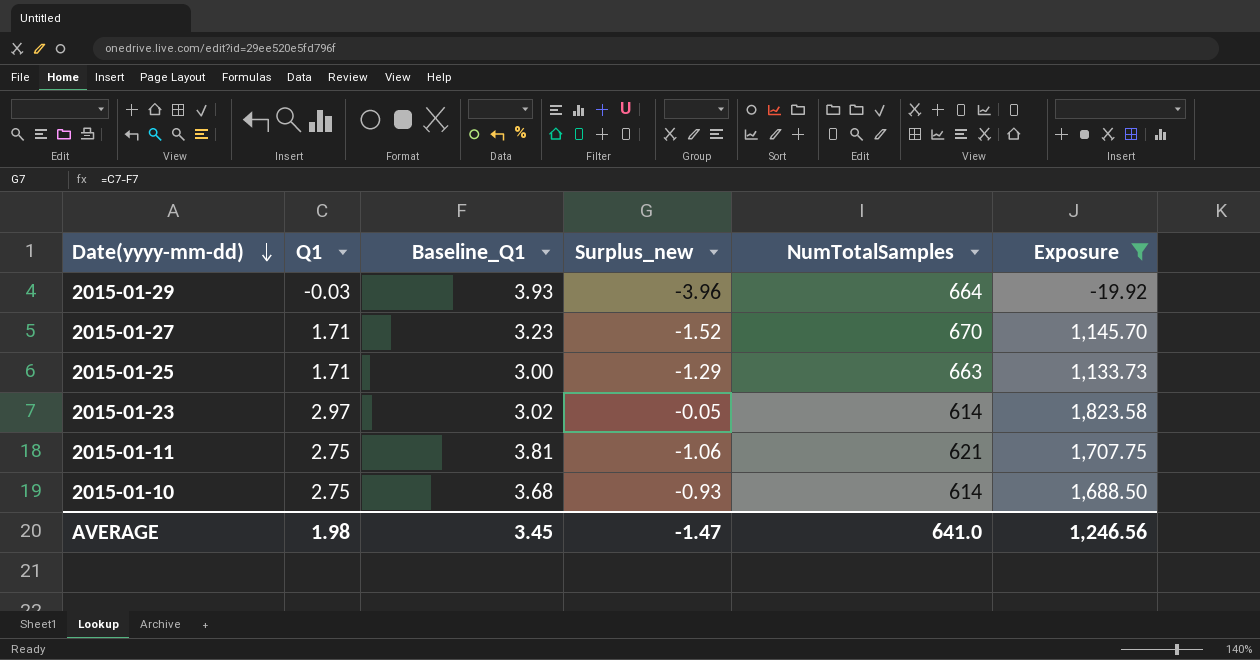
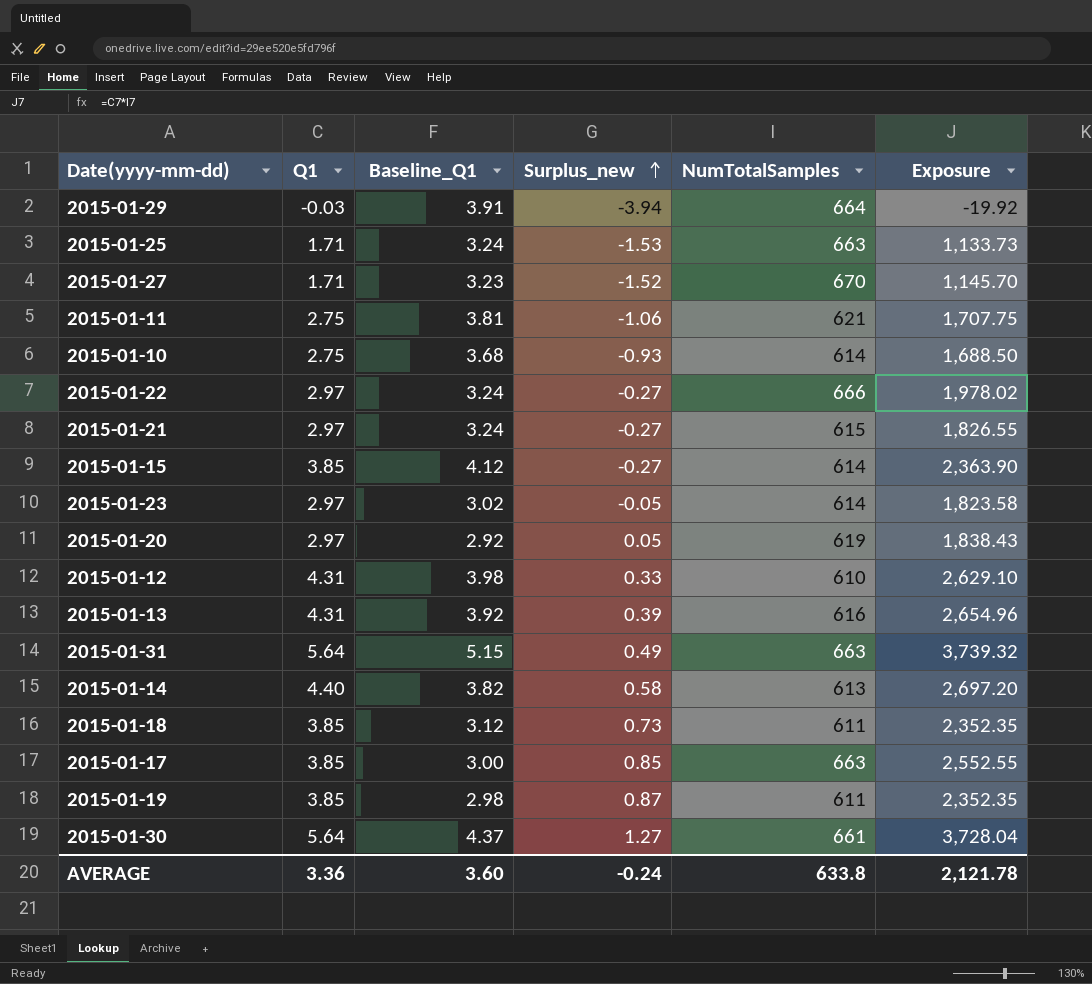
filter: Exposure <= 1,823.58 -> none
row order: Date(yyyy-mm-dd) descending -> Surplus_new ascending
2015-01-29 | Baseline_Q1: 3.93 -> 3.91
2015-01-29 | Surplus_new: -3.96 -> -3.94
2015-01-25 | Baseline_Q1: 3.00 -> 3.24
2015-01-25 | Surplus_new: -1.29 -> -1.53
AVERAGE | Q1: 1.98 -> 3.36
AVERAGE | Baseline_Q1: 3.45 -> 3.60
AVERAGE | Surplus_new: -1.47 -> -0.24
AVERAGE | NumTotalSamples: 641.0 -> 633.8
AVERAGE | Exposure: 1,246.56 -> 2,121.78

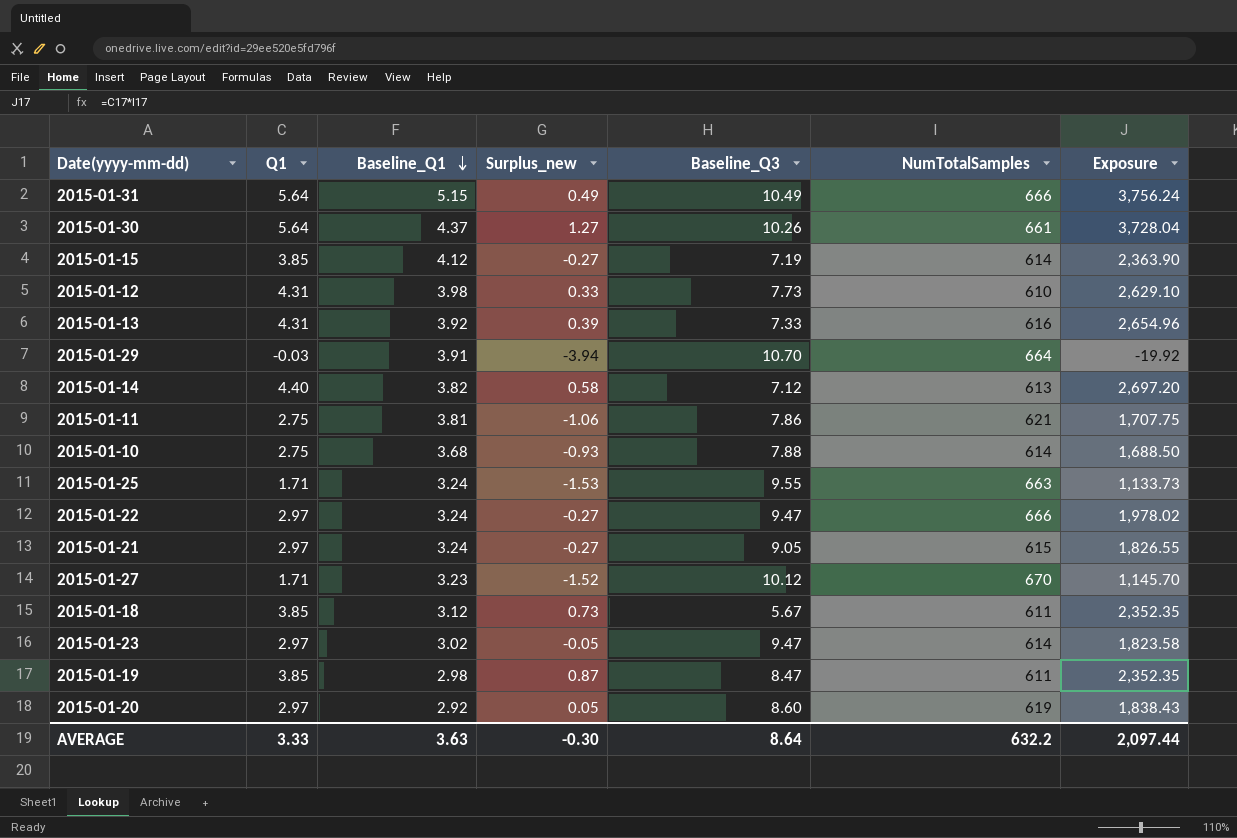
row order: Surplus_new ascending -> Baseline_Q1 descending
column Baseline_Q3 | position: none -> 5
row 2015-01-17: 3.85 | 3.00 | 0.85 | 663 | 2,552.55 -> none
2015-01-31 | NumTotalSamples: 663 -> 666
2015-01-31 | Exposure: 3,739.32 -> 3,756.24
AVERAGE | Q1: 3.36 -> 3.33
AVERAGE | Baseline_Q1: 3.60 -> 3.63
AVERAGE | Surplus_new: -0.24 -> -0.30
AVERAGE | NumTotalSamples: 633.8 -> 632.2
AVERAGE | Exposure: 2,121.78 -> 2,097.44

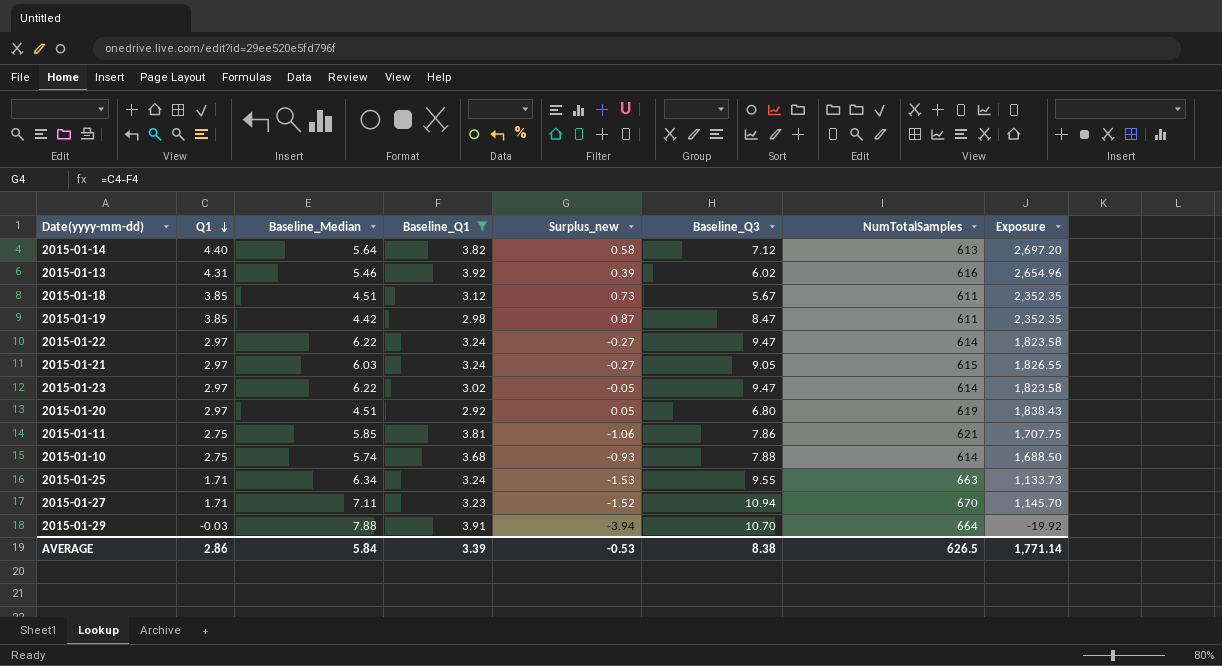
filter: none -> Baseline_Q1 <= 3.92
row order: Baseline_Q1 descending -> Q1 descending
column Baseline_Median | position: none -> 3
2015-01-13 | Baseline_Q3: 7.33 -> 6.02
2015-01-22 | NumTotalSamples: 666 -> 614
2015-01-22 | Exposure: 1,978.02 -> 1,823.58
2015-01-20 | Baseline_Q3: 8.60 -> 6.80
2015-01-27 | Baseline_Q3: 10.12 -> 10.94
AVERAGE | Q1: 3.33 -> 2.86
AVERAGE | Baseline_Q1: 3.63 -> 3.39
AVERAGE | Surplus_new: -0.30 -> -0.53
AVERAGE | Baseline_Q3: 8.64 -> 8.38
AVERAGE | NumTotalSamples: 632.2 -> 626.5
AVERAGE | Exposure: 2,097.44 -> 1,771.14

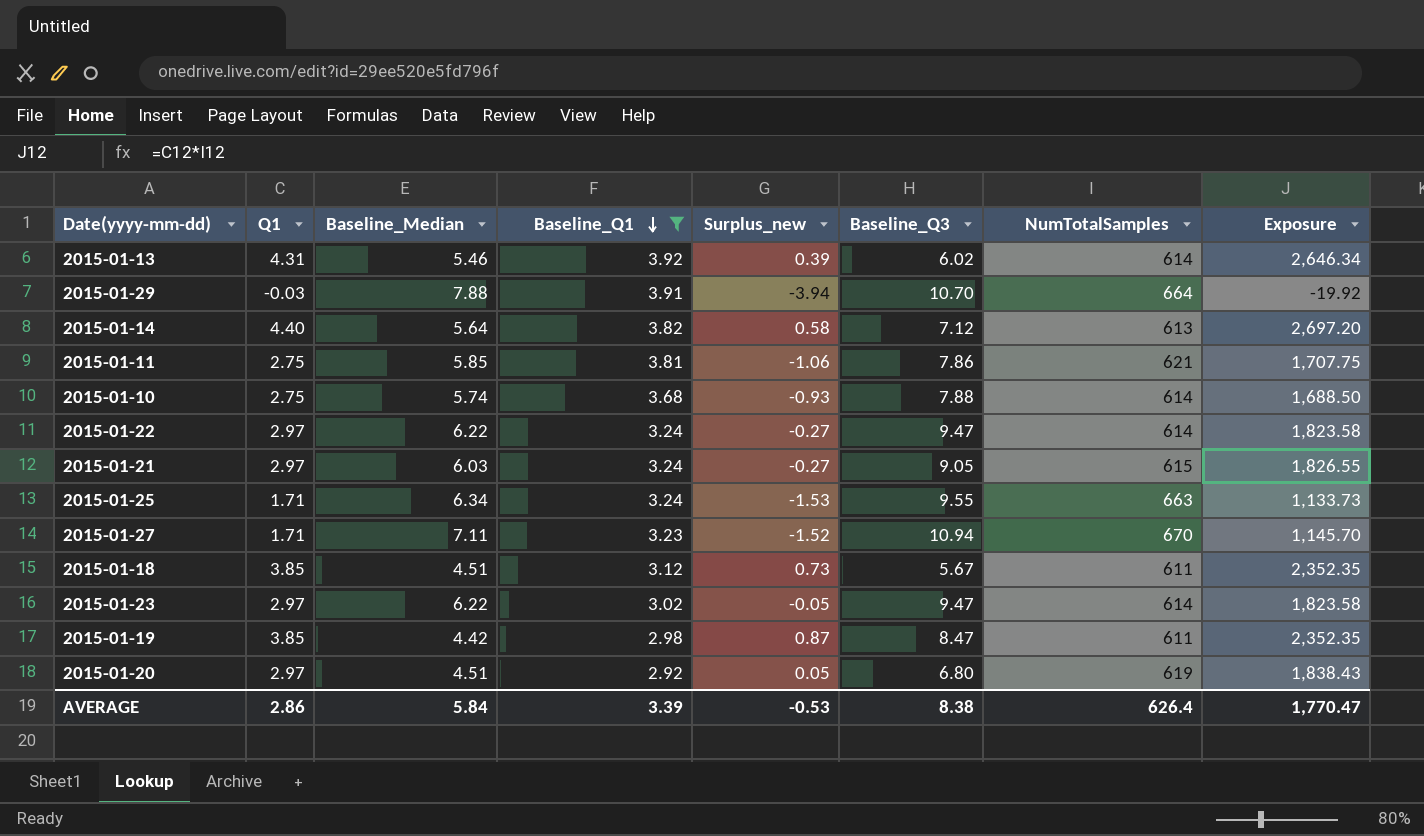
row order: Q1 descending -> Baseline_Q1 descending
2015-01-13 | NumTotalSamples: 616 -> 614
2015-01-13 | Exposure: 2,654.96 -> 2,646.34
AVERAGE | NumTotalSamples: 626.5 -> 626.4
AVERAGE | Exposure: 1,771.14 -> 1,770.47

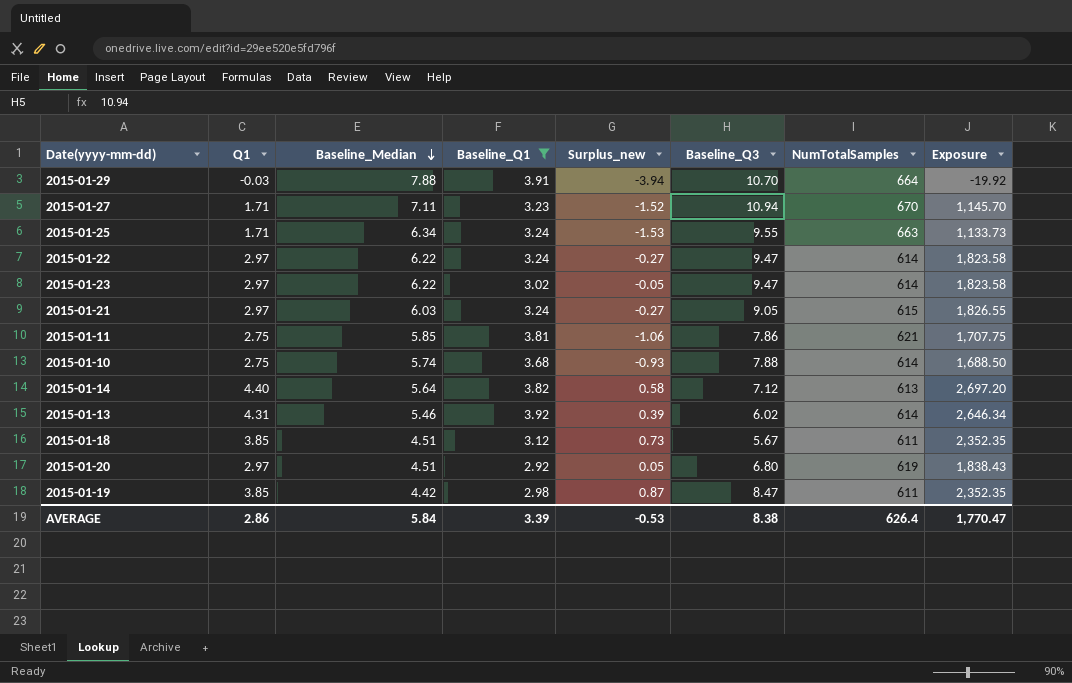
row order: Baseline_Q1 descending -> Baseline_Median descending

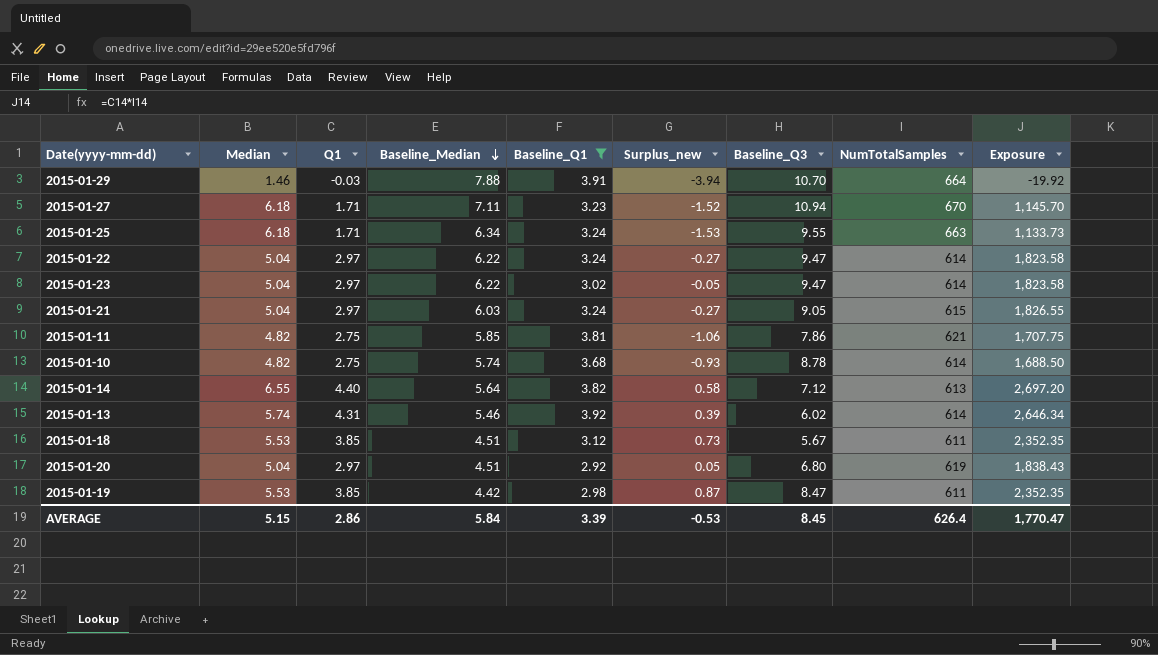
column Median | position: none -> 2
2015-01-10 | Baseline_Q3: 7.88 -> 8.78
AVERAGE | Baseline_Q3: 8.38 -> 8.45

